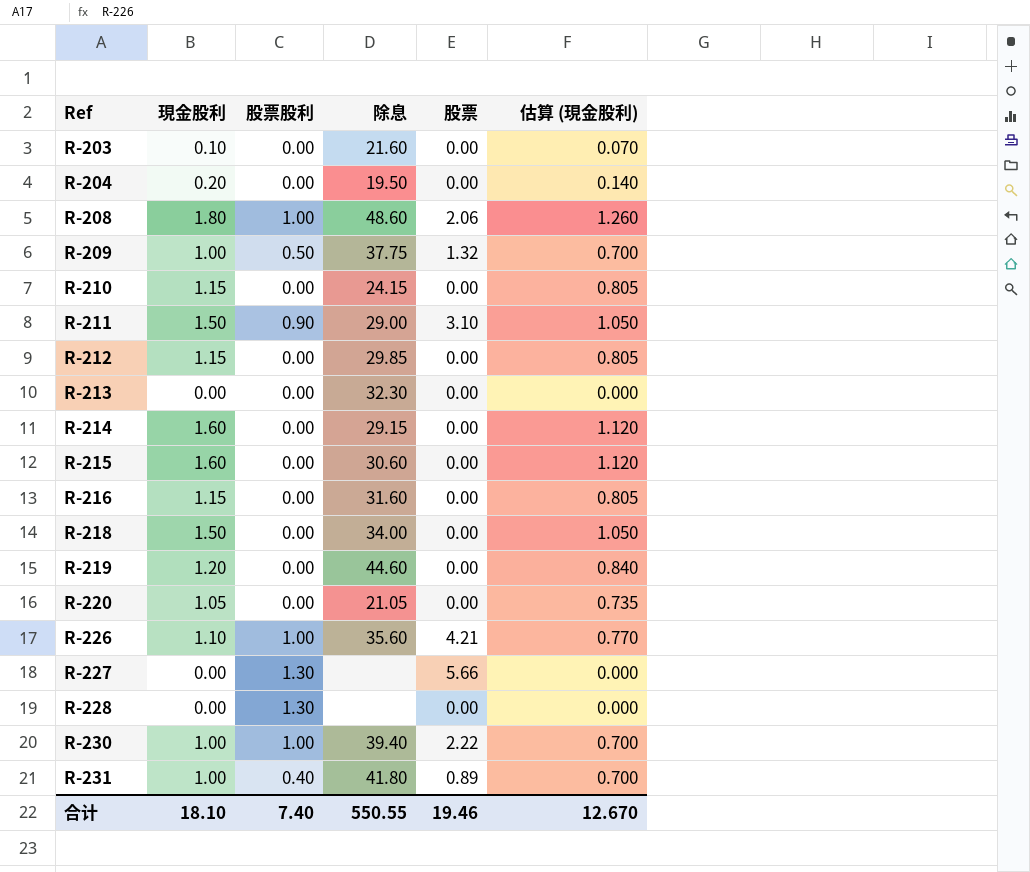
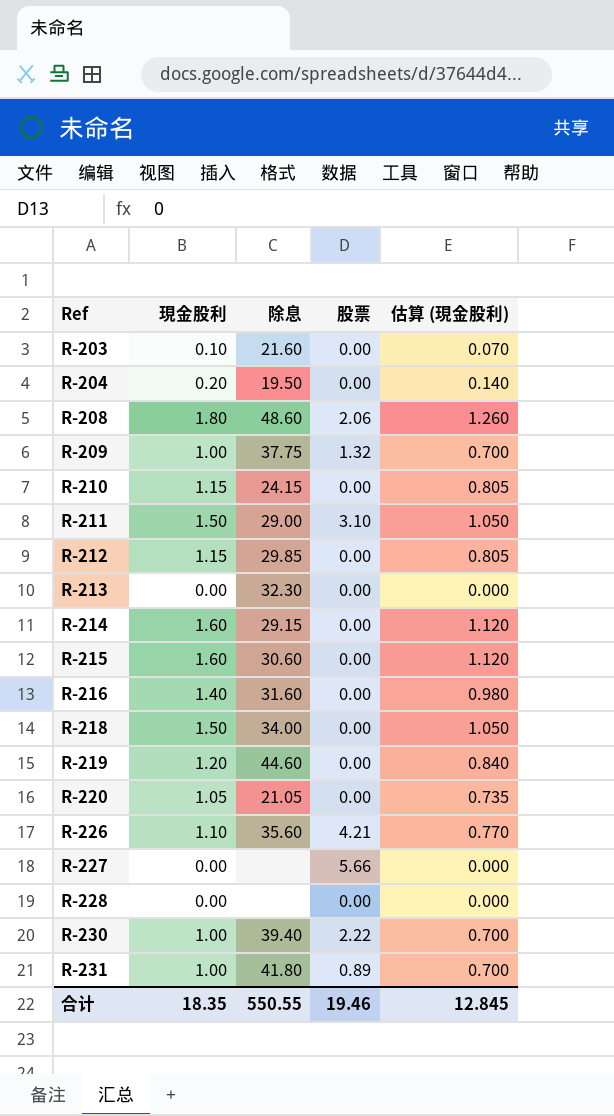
column 股票股利 | position: 3 -> none
R-216 | 現金股利: 1.15 -> 1.40
R-216 | 估算 (現金股利): 0.805 -> 0.980
合计 | 現金股利: 18.10 -> 18.35
合计 | 估算 (現金股利): 12.670 -> 12.845

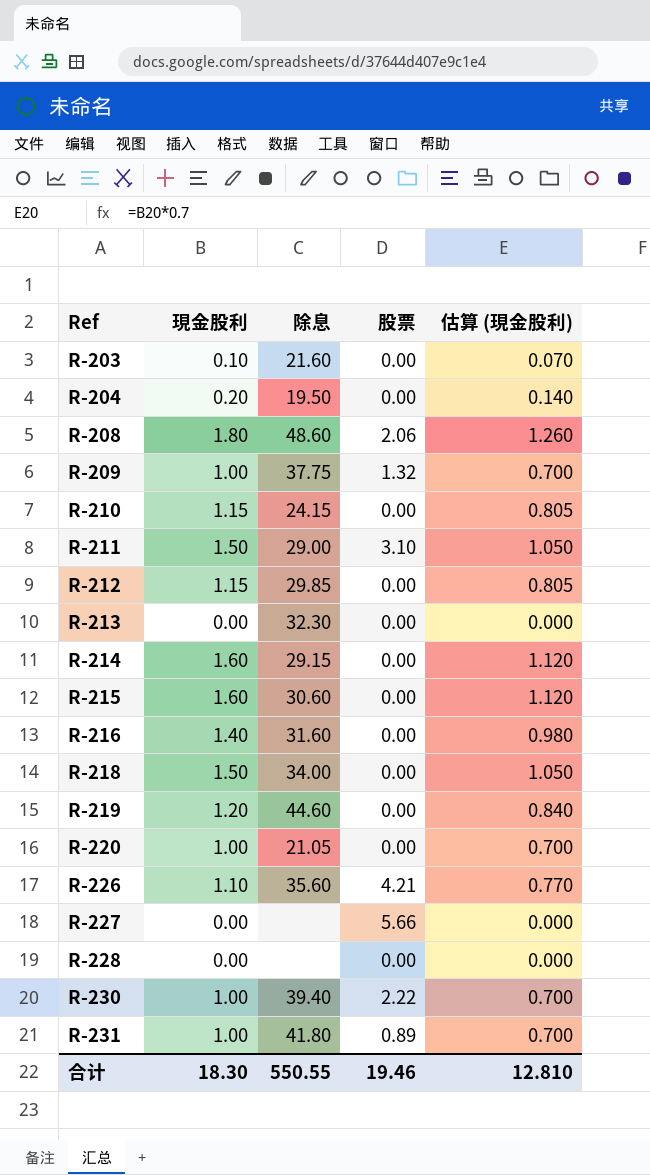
R-220 | 現金股利: 1.05 -> 1.00
R-220 | 估算 (現金股利): 0.735 -> 0.700
合计 | 現金股利: 18.35 -> 18.30
合计 | 估算 (現金股利): 12.845 -> 12.810

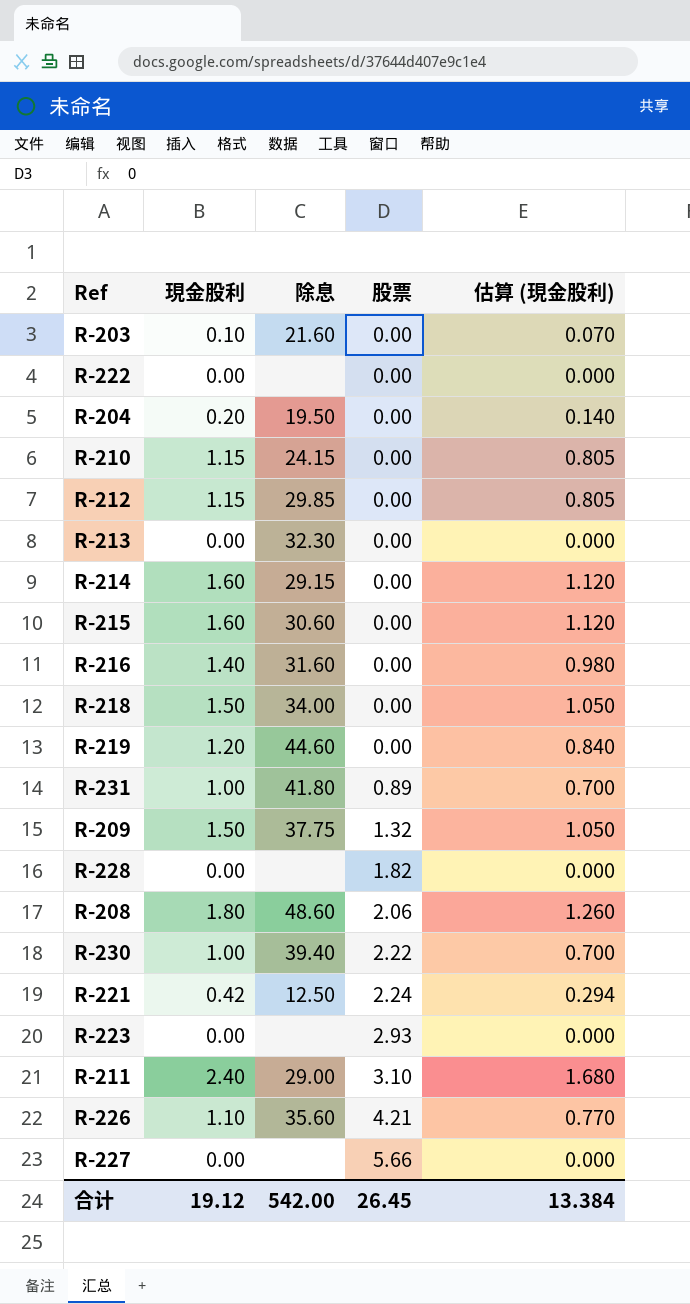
row order: Ref ascending -> 股票 ascending
row R-220: 1.00 | 21.05 | 0.00 | 0.700 -> none
row R-222: none -> 0.00 | none | 0.00 | 0.000
R-209 | 現金股利: 1.00 -> 1.50
R-209 | 估算 (現金股利): 0.700 -> 1.050
R-228 | 股票: 0.00 -> 1.82
row R-221: none -> 0.42 | 12.50 | 2.24 | 0.294
row R-223: none -> 0.00 | none | 2.93 | 0.000
R-211 | 現金股利: 1.50 -> 2.40
R-211 | 估算 (現金股利): 1.050 -> 1.680
合计 | 現金股利: 18.30 -> 19.12
合计 | 除息: 550.55 -> 542.00
合计 | 股票: 19.46 -> 26.45
合计 | 估算 (現金股利): 12.810 -> 13.384

